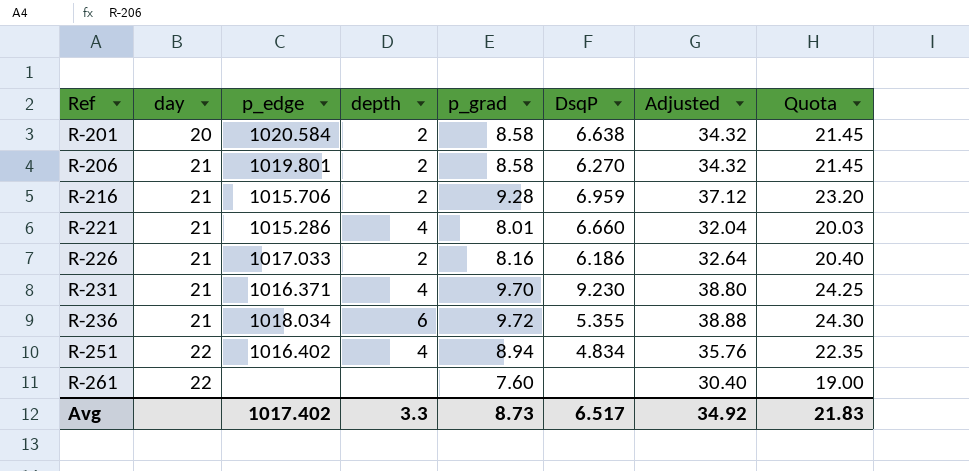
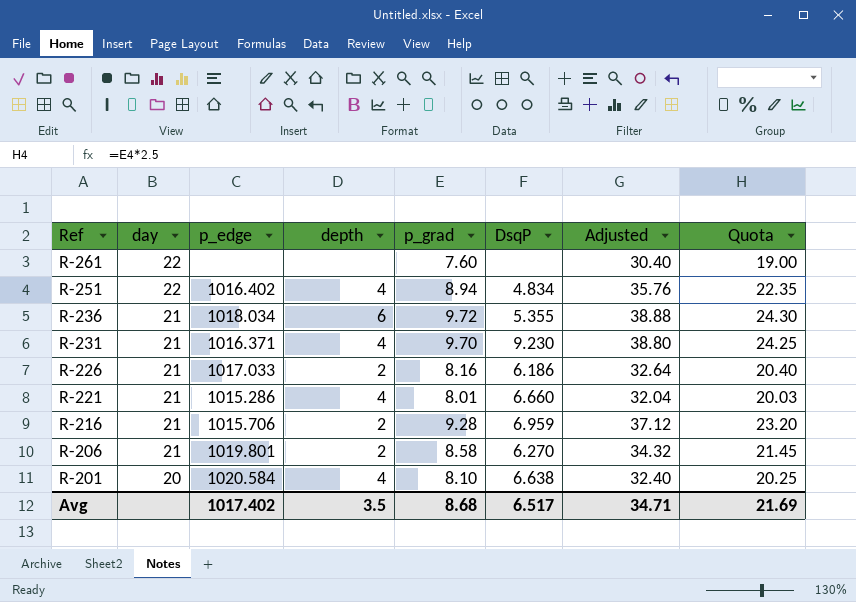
row order: Ref ascending -> Ref descending
R-201 | depth: 2 -> 4
R-201 | p_grad: 8.58 -> 8.10
R-201 | Adjusted: 34.32 -> 32.40
R-201 | Quota: 21.45 -> 20.25
Avg | depth: 3.3 -> 3.5
Avg | p_grad: 8.73 -> 8.68
Avg | Adjusted: 34.92 -> 34.71
Avg | Quota: 21.83 -> 21.69

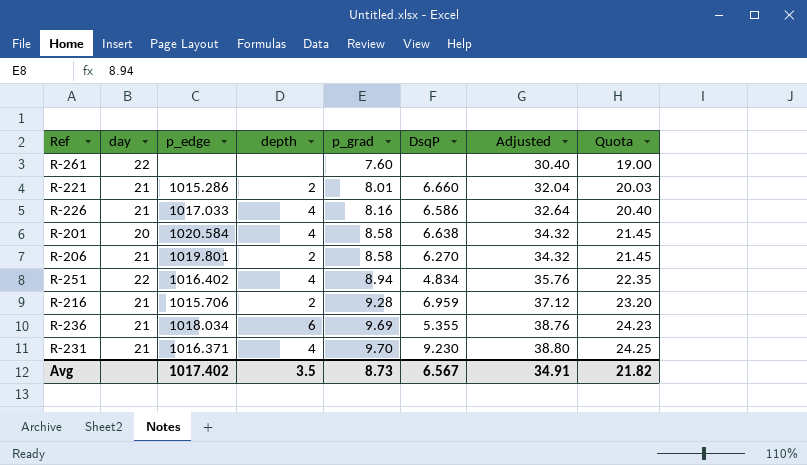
row order: Ref descending -> p_grad ascending
R-221 | depth: 4 -> 2
R-226 | depth: 2 -> 4
R-226 | DsqP: 6.186 -> 6.586
R-201 | p_grad: 8.10 -> 8.58
R-201 | Adjusted: 32.40 -> 34.32
R-201 | Quota: 20.25 -> 21.45
R-236 | p_grad: 9.72 -> 9.69
R-236 | Adjusted: 38.88 -> 38.76
R-236 | Quota: 24.30 -> 24.23
Avg | p_grad: 8.68 -> 8.73
Avg | DsqP: 6.517 -> 6.567
Avg | Adjusted: 34.71 -> 34.91
Avg | Quota: 21.69 -> 21.82

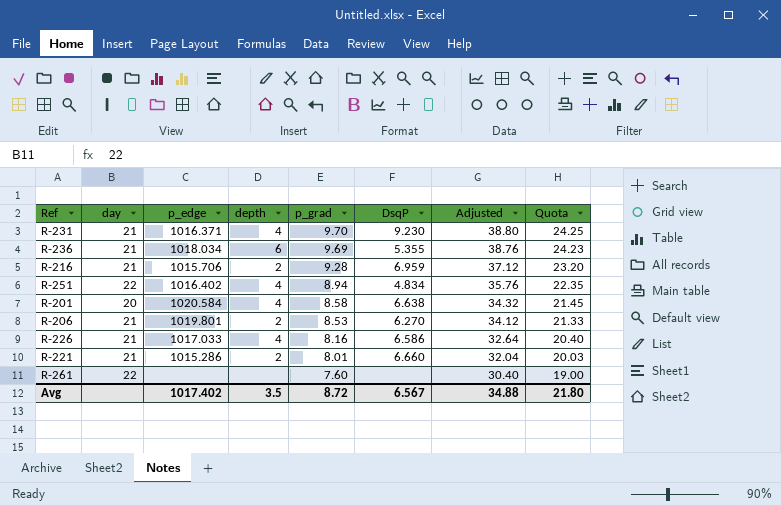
row order: p_grad ascending -> p_grad descending
R-206 | p_grad: 8.58 -> 8.53
R-206 | Adjusted: 34.32 -> 34.12
R-206 | Quota: 21.45 -> 21.33
Avg | p_grad: 8.73 -> 8.72
Avg | Adjusted: 34.91 -> 34.88
Avg | Quota: 21.82 -> 21.80

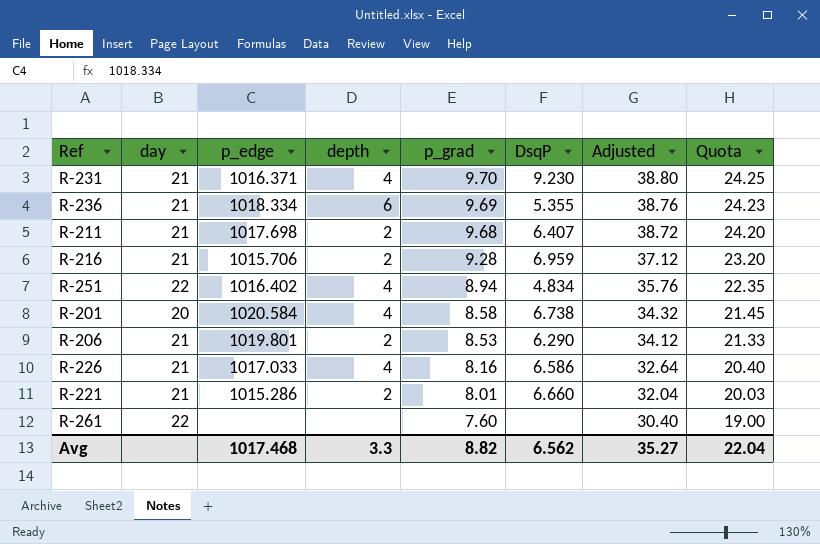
R-236 | p_edge: 1018.034 -> 1018.334
row R-211: none -> 21 | 1017.698 | 2 | 9.68 | 6.407 | 38.72 | 24.20
R-201 | DsqP: 6.638 -> 6.738
R-206 | DsqP: 6.270 -> 6.290
Avg | p_edge: 1017.402 -> 1017.468
Avg | depth: 3.5 -> 3.3
Avg | p_grad: 8.72 -> 8.82
Avg | DsqP: 6.567 -> 6.562
Avg | Adjusted: 34.88 -> 35.27
Avg | Quota: 21.80 -> 22.04

